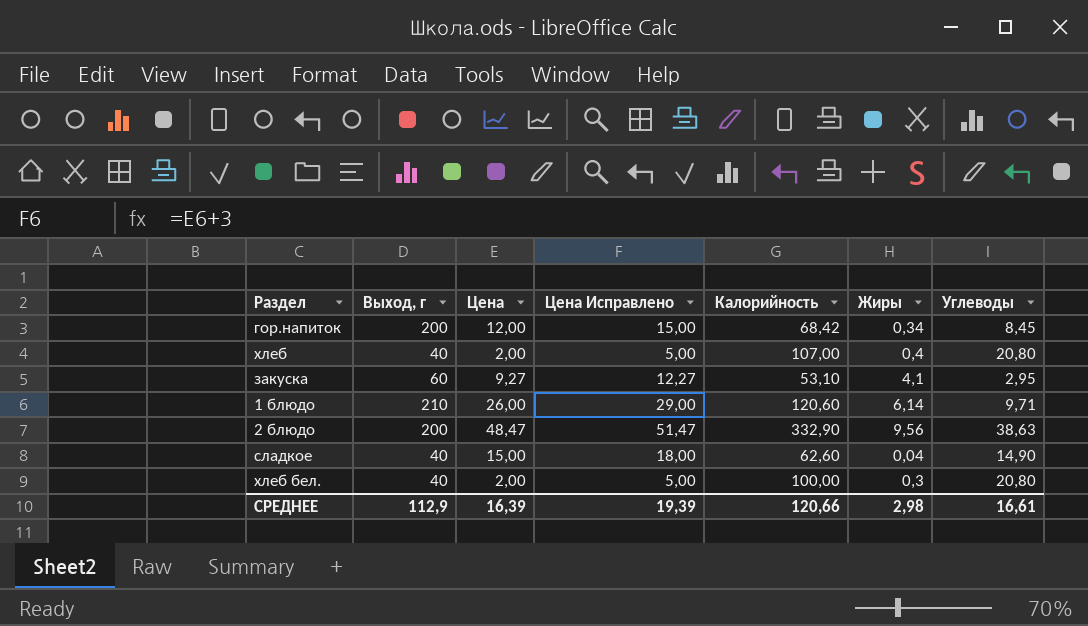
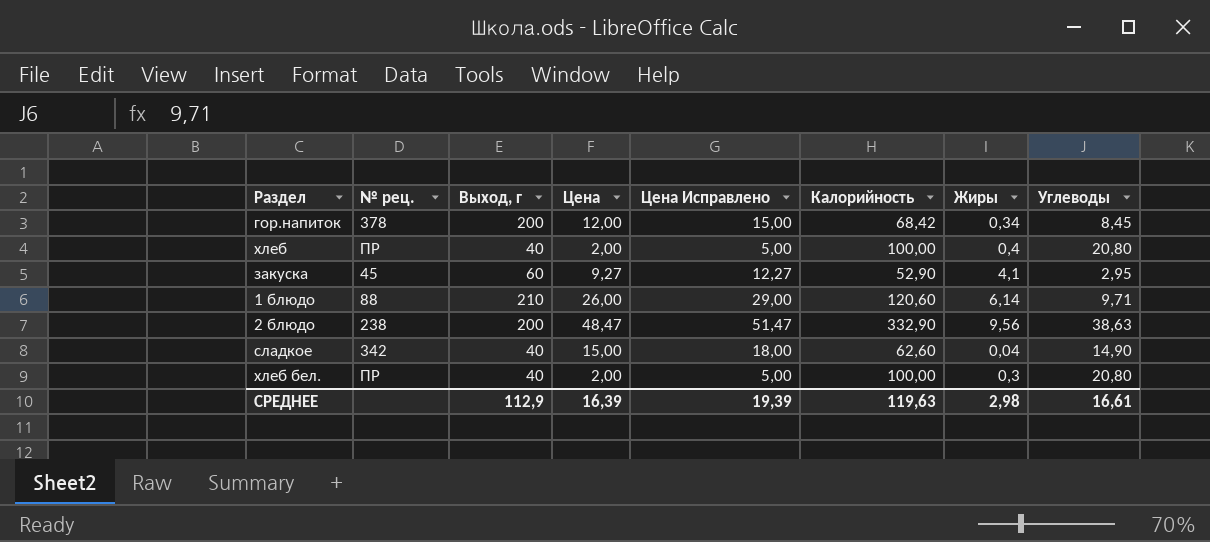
column № рец. | position: none -> 2
хлеб | Калорийность: 107,00 -> 100,00
закуска | Калорийность: 53,10 -> 52,90
СРЕДНЕЕ | Калорийность: 120,66 -> 119,63

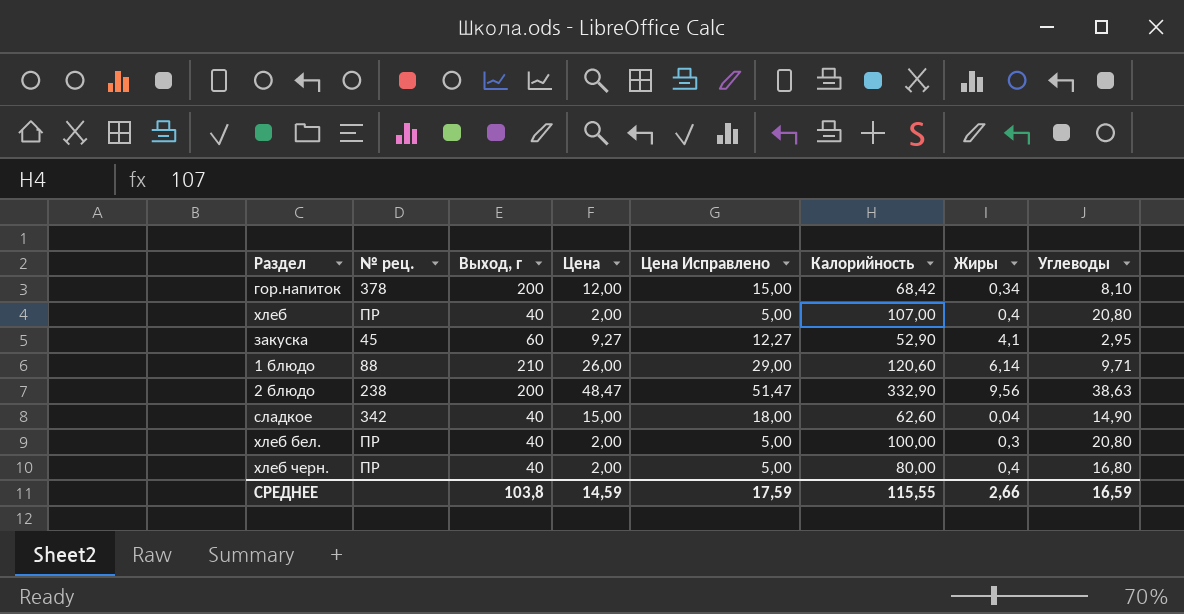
гор.напиток | Углеводы: 8,45 -> 8,10
хлеб | Калорийность: 100,00 -> 107,00
row хлеб черн.: none -> ПР | 40 | 2,00 | 5,00 | 80,00 | 0,4 | 16,80
СРЕДНЕЕ | Выход, г: 112,9 -> 103,8
СРЕДНЕЕ | Цена: 16,39 -> 14,59
СРЕДНЕЕ | Цена Исправлено: 19,39 -> 17,59
СРЕДНЕЕ | Калорийность: 119,63 -> 115,55
СРЕДНЕЕ | Жиры: 2,98 -> 2,66
СРЕДНЕЕ | Углеводы: 16,61 -> 16,59

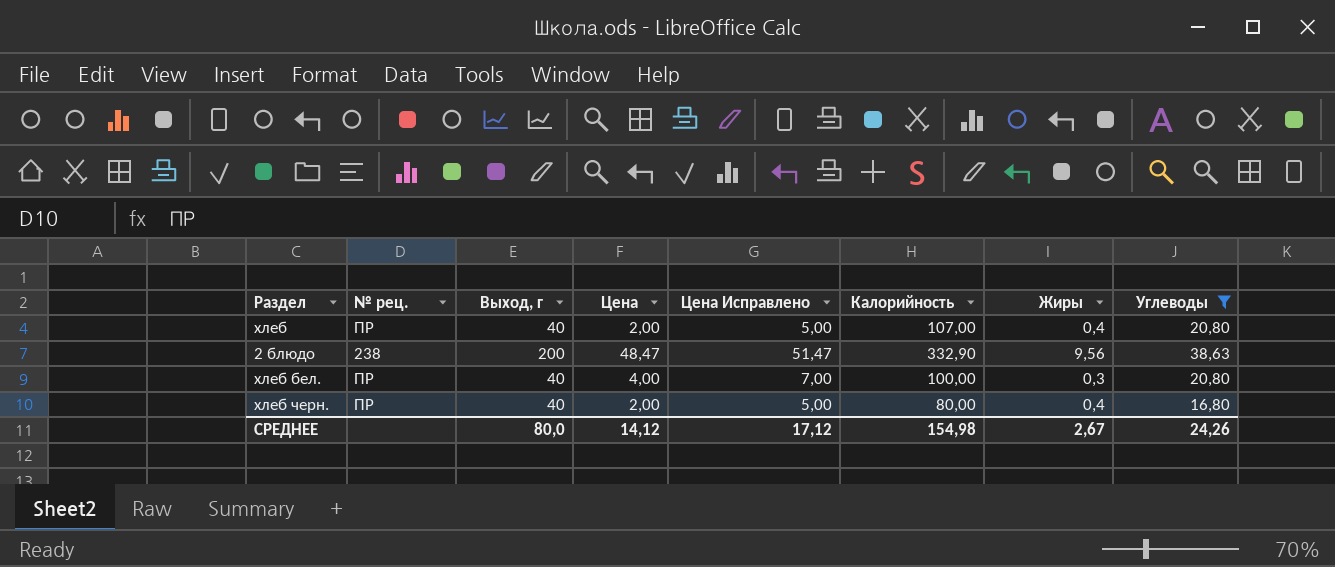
filter: none -> Углеводы >= 16,80
хлеб бел. | Цена: 2,00 -> 4,00
хлеб бел. | Цена Исправлено: 5,00 -> 7,00
СРЕДНЕЕ | Выход, г: 103,8 -> 80,0
СРЕДНЕЕ | Цена: 14,59 -> 14,12
СРЕДНЕЕ | Цена Исправлено: 17,59 -> 17,12
СРЕДНЕЕ | Калорийность: 115,55 -> 154,98
СРЕДНЕЕ | Жиры: 2,66 -> 2,67
СРЕДНЕЕ | Углеводы: 16,59 -> 24,26

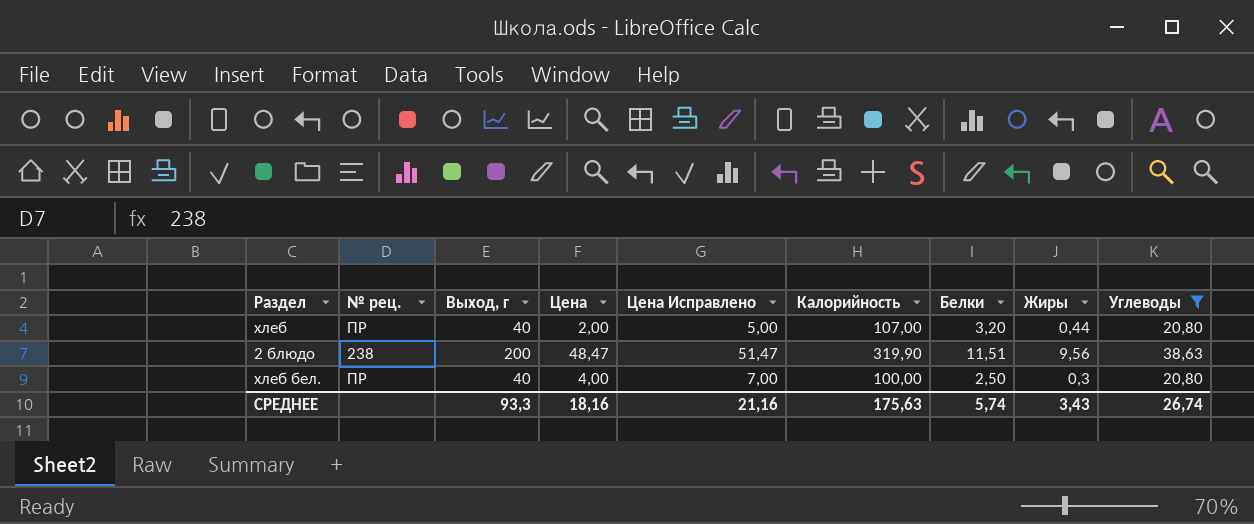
column Белки | position: none -> 7
row хлеб черн.: ПР | 40 | 2,00 | 5,00 | 80,00 | 0,4 | 16,80 -> none
хлеб | Жиры: 0,4 -> 0,44
2 блюдо | Калорийность: 332,90 -> 319,90
СРЕДНЕЕ | Выход, г: 80,0 -> 93,3
СРЕДНЕЕ | Цена: 14,12 -> 18,16
СРЕДНЕЕ | Цена Исправлено: 17,12 -> 21,16
СРЕДНЕЕ | Калорийность: 154,98 -> 175,63
СРЕДНЕЕ | Жиры: 2,67 -> 3,43
СРЕДНЕЕ | Углеводы: 24,26 -> 26,74

